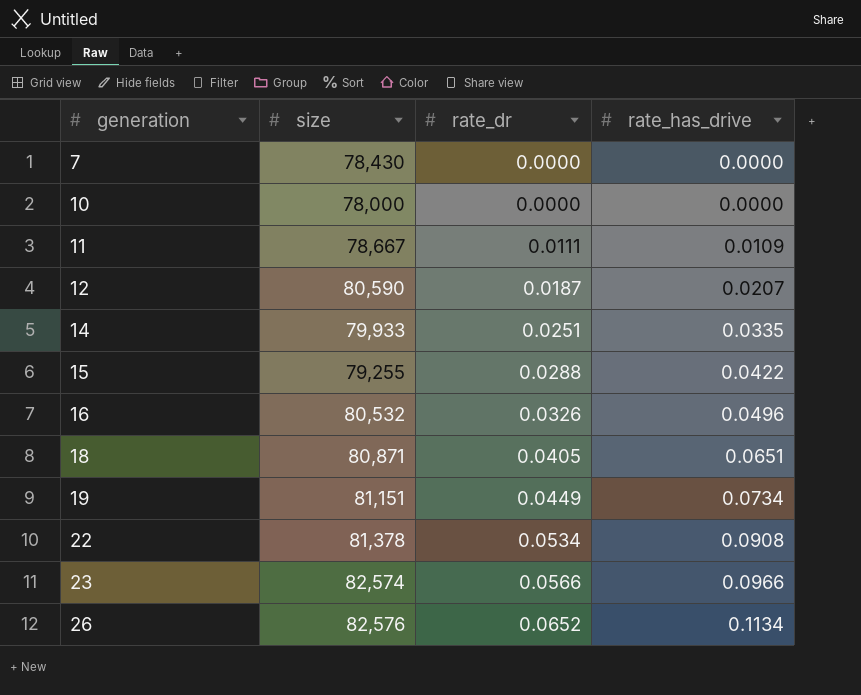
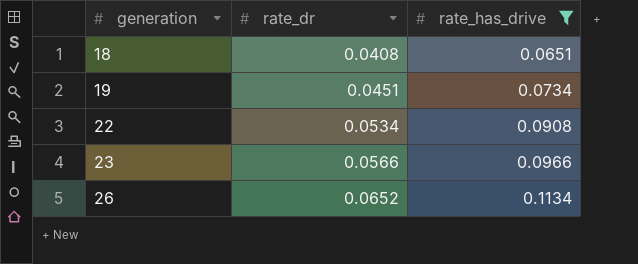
filter: none -> rate_has_drive >= 0.0651
column size | position: 2 -> none
18 | rate_dr: 0.0405 -> 0.0408
19 | rate_dr: 0.0449 -> 0.0451

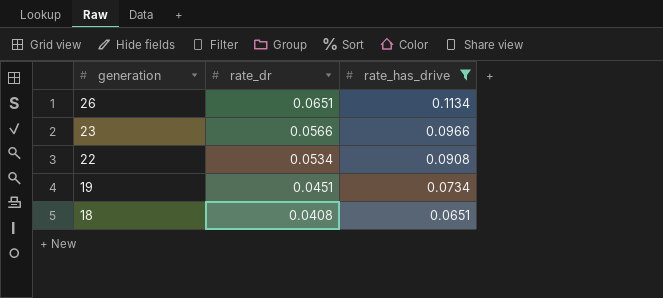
row order: generation ascending -> generation descending
26 | rate_dr: 0.0652 -> 0.0651

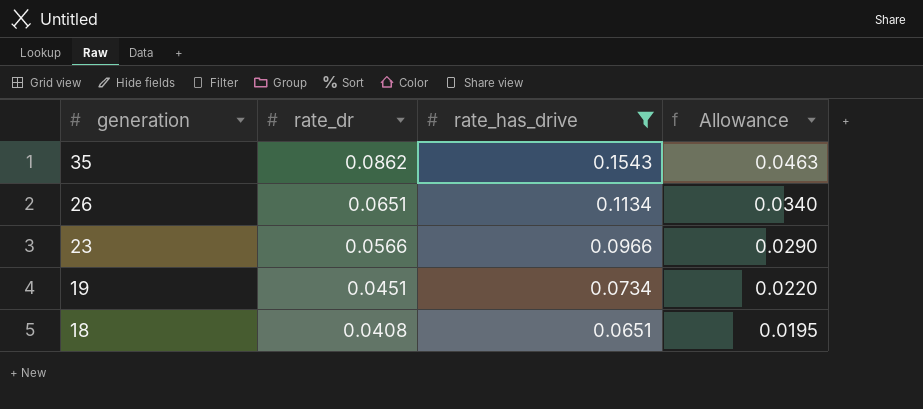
column Allowance | formula: none -> [rate_has_drive] * 0.3
row 22: 0.0534 | 0.0908 -> none
row 35: none -> 0.0862 | 0.1543 | 0.0463

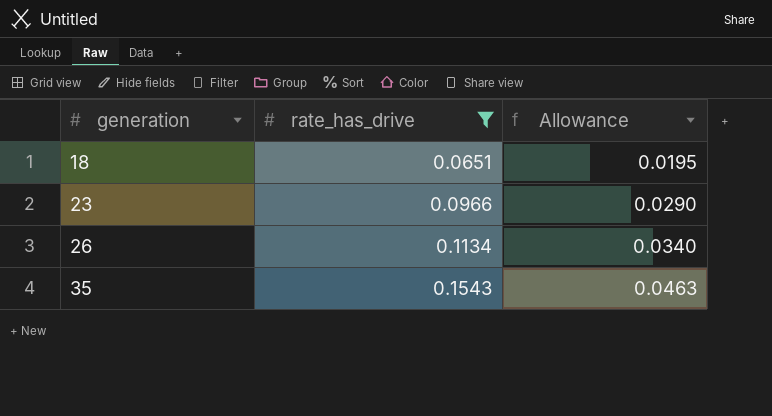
row order: generation descending -> generation ascending
column rate_dr | position: 2 -> none
row 19: 0.0451 | 0.0734 | 0.0220 -> none

